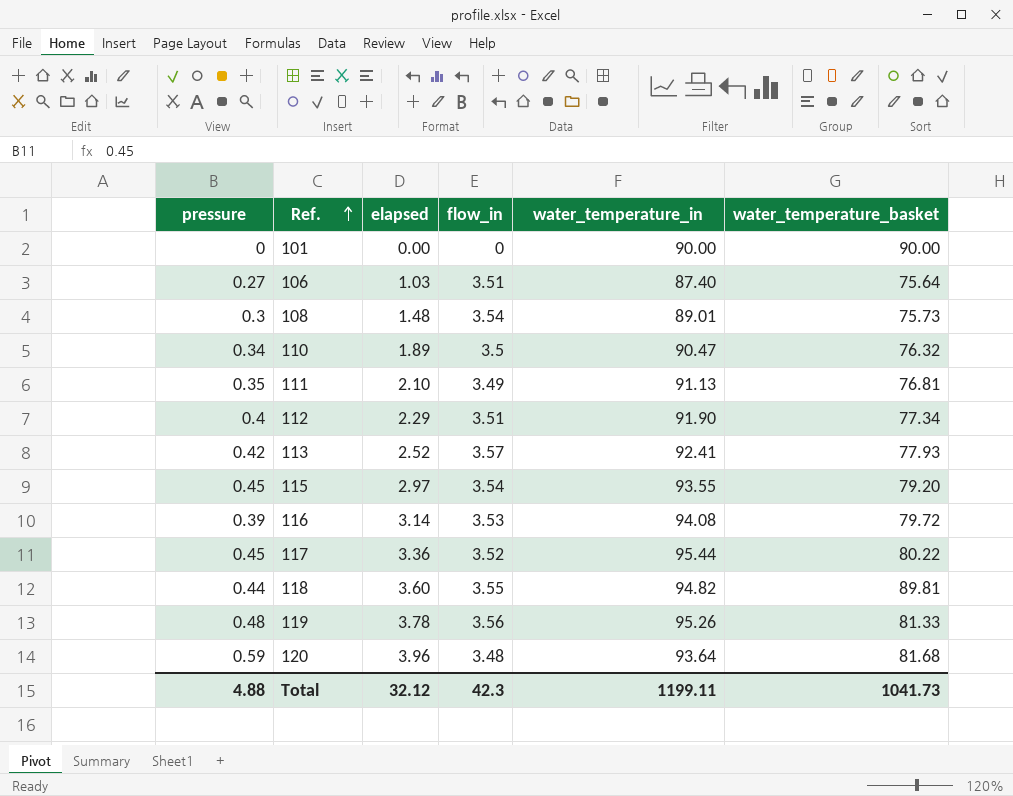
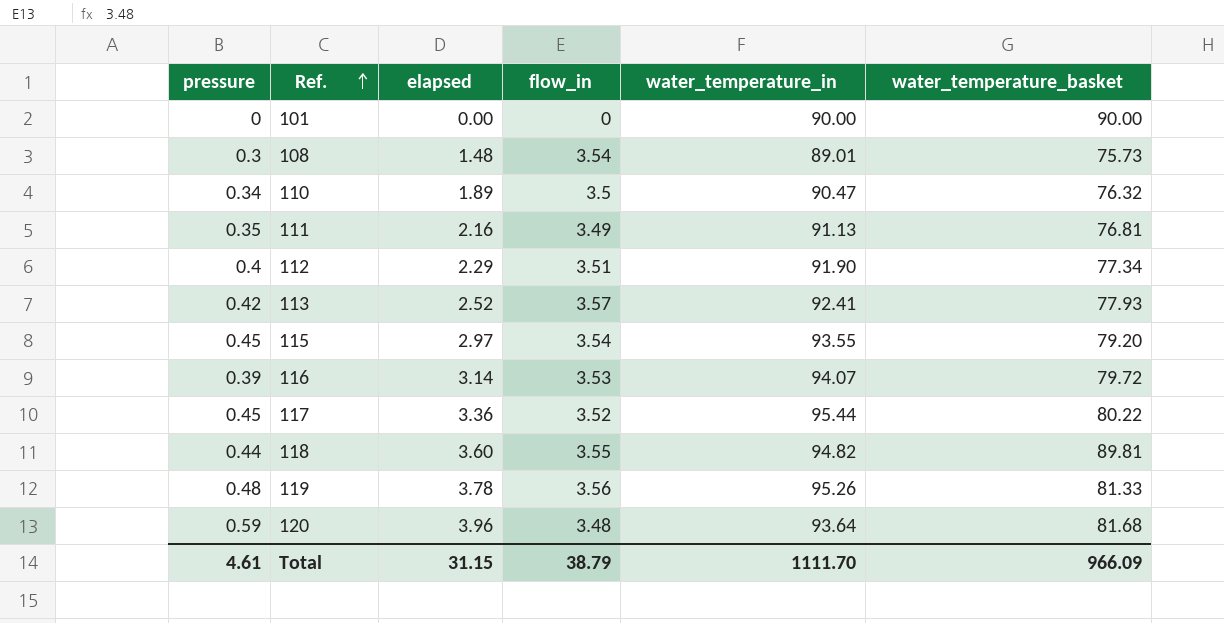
row 106: 0.27 | 1.03 | 3.51 | 87.40 | 75.64 -> none
111 | elapsed: 2.10 -> 2.16
116 | water_temperature_in: 94.08 -> 94.07
Total | pressure: 4.88 -> 4.61
Total | elapsed: 32.12 -> 31.15
Total | flow_in: 42.3 -> 38.79
Total | water_temperature_in: 1199.11 -> 1111.70
Total | water_temperature_basket: 1041.73 -> 966.09

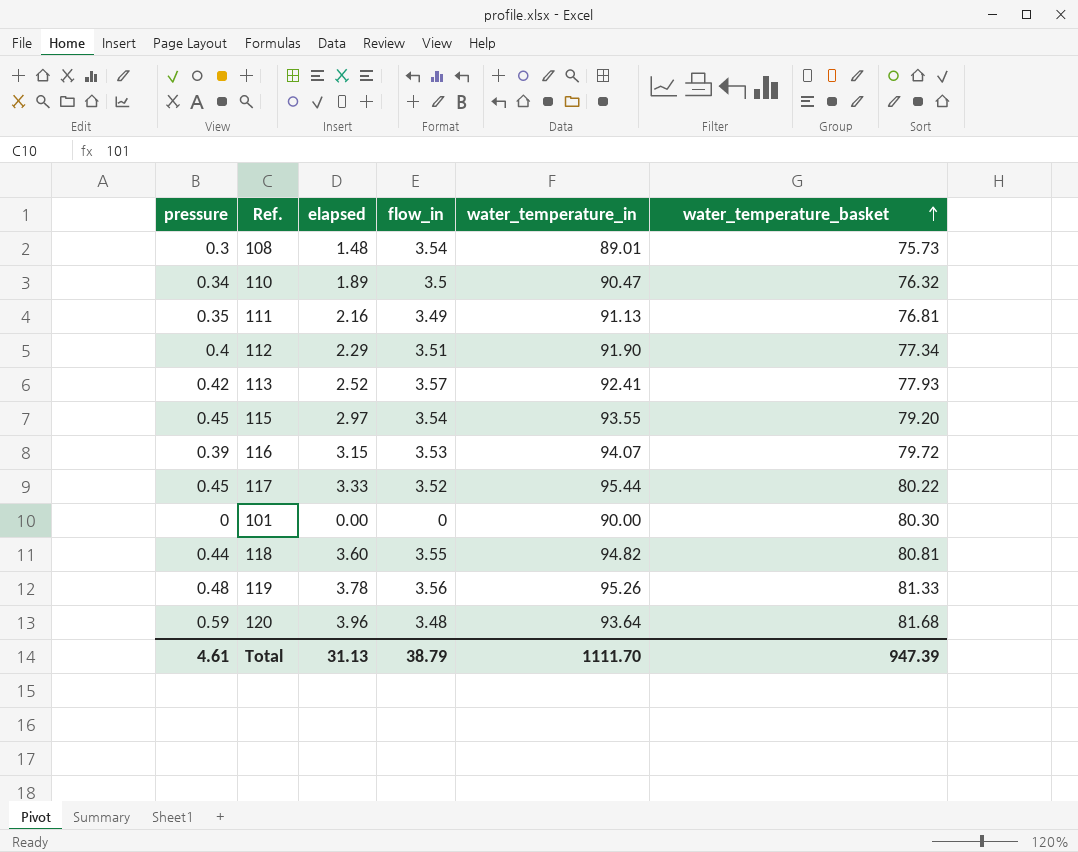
row order: Ref. ascending -> water_temperature_basket ascending
116 | elapsed: 3.14 -> 3.15
117 | elapsed: 3.36 -> 3.33
101 | water_temperature_basket: 90.00 -> 80.30
118 | water_temperature_basket: 89.81 -> 80.81
Total | elapsed: 31.15 -> 31.13
Total | water_temperature_basket: 966.09 -> 947.39

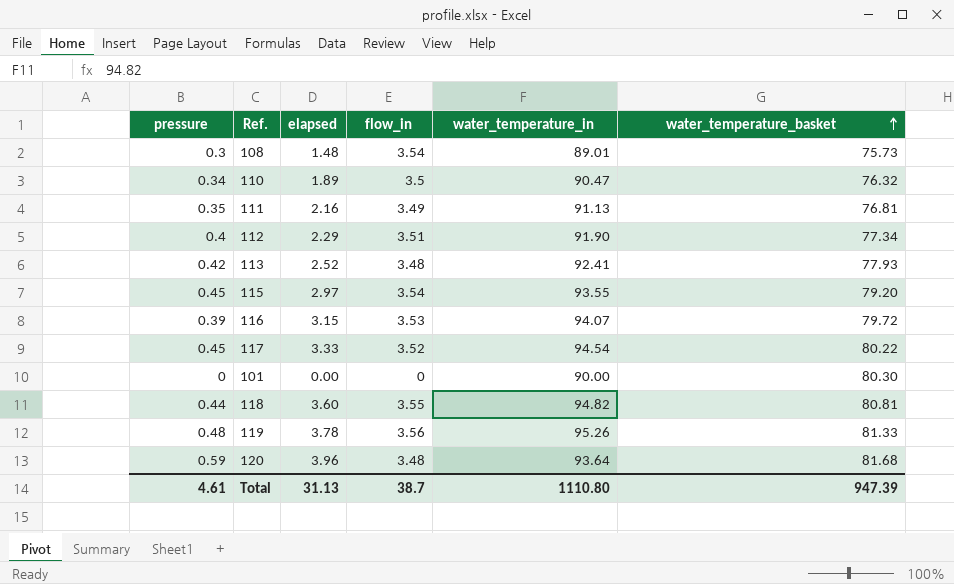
113 | flow_in: 3.57 -> 3.48
117 | water_temperature_in: 95.44 -> 94.54
Total | flow_in: 38.79 -> 38.7
Total | water_temperature_in: 1111.70 -> 1110.80

